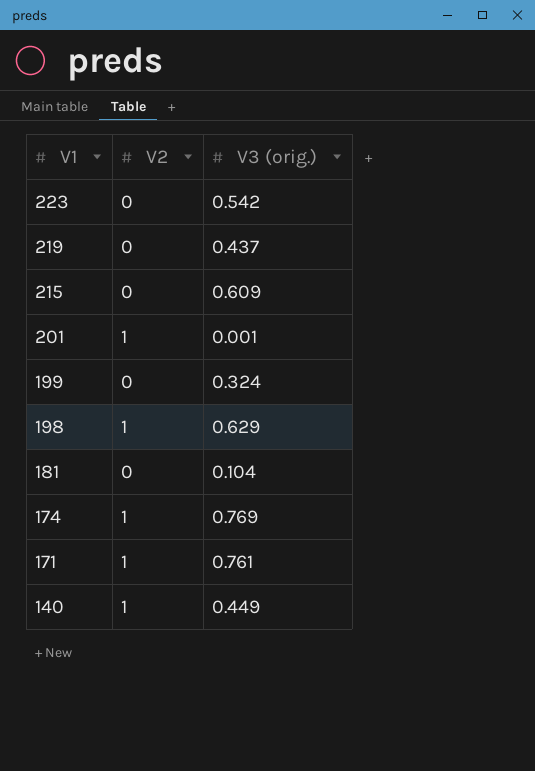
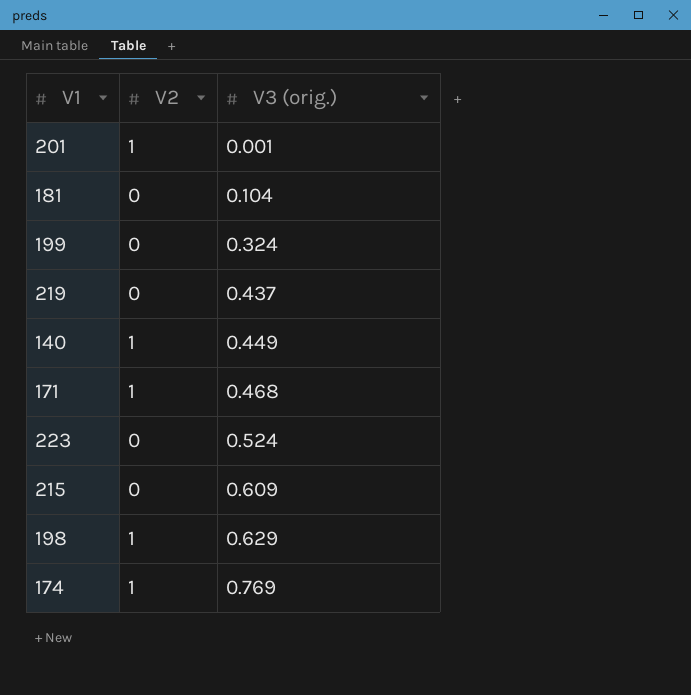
row order: V1 descending -> V3 (orig.) ascending
171 | V3 (orig.): 0.761 -> 0.468
223 | V3 (orig.): 0.542 -> 0.524

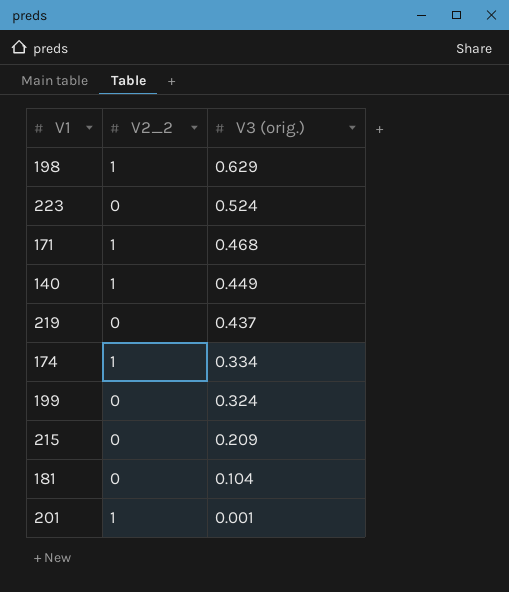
row order: V3 (orig.) ascending -> V3 (orig.) descending
column name: V2 -> V2_2
174 | V3 (orig.): 0.769 -> 0.334
215 | V3 (orig.): 0.609 -> 0.209

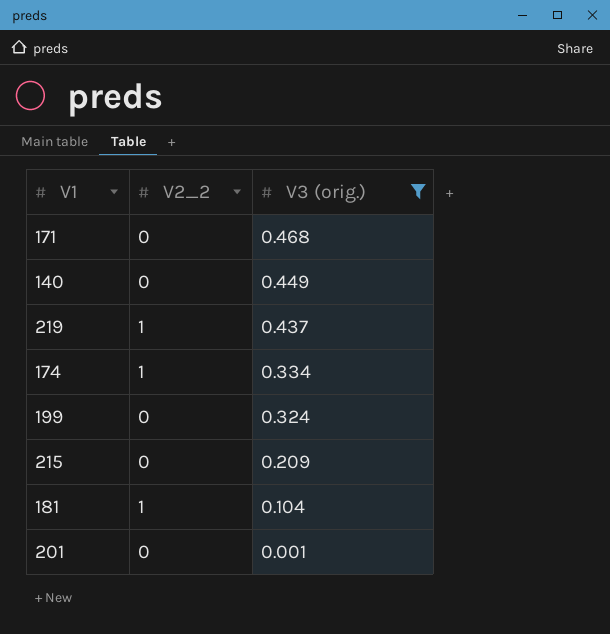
filter: none -> V3 (orig.) <= 0.468
171 | V2_2: 1 -> 0
140 | V2_2: 1 -> 0
219 | V2_2: 0 -> 1
181 | V2_2: 0 -> 1
201 | V2_2: 1 -> 0

